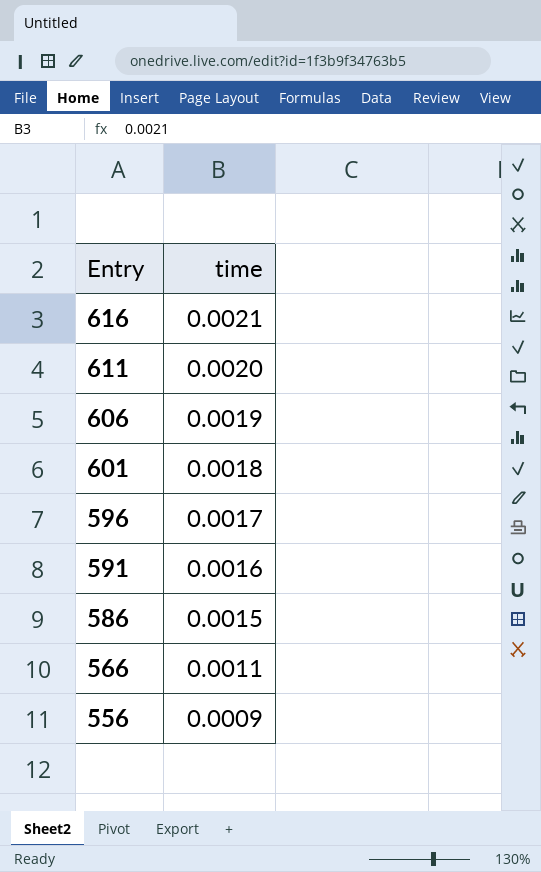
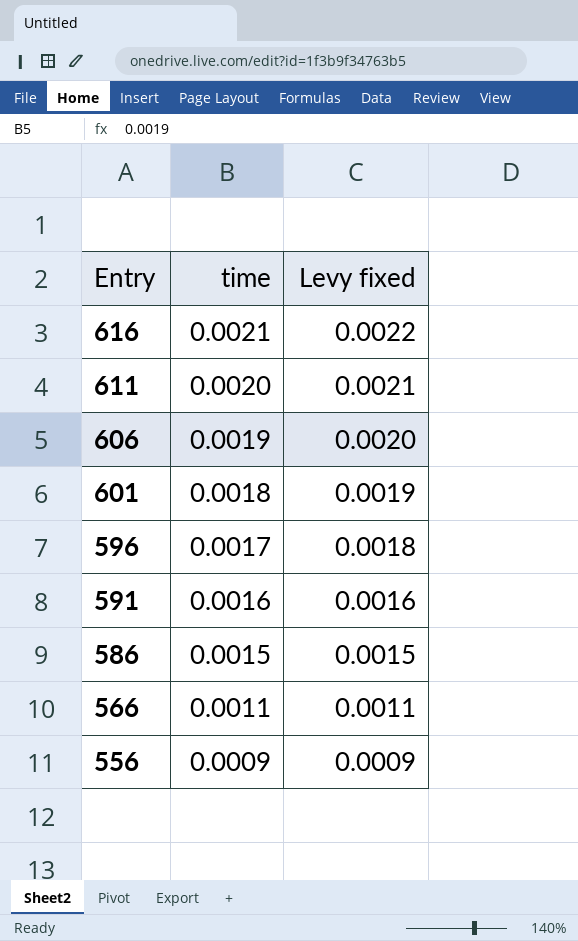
column Levy fixed | formula: none -> [time] * 1.03

